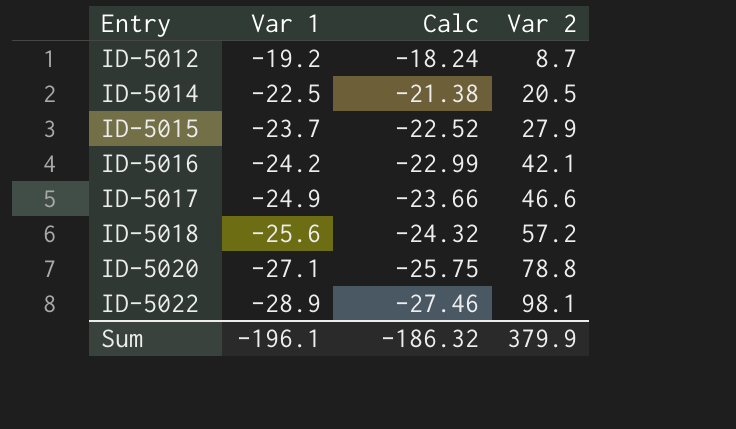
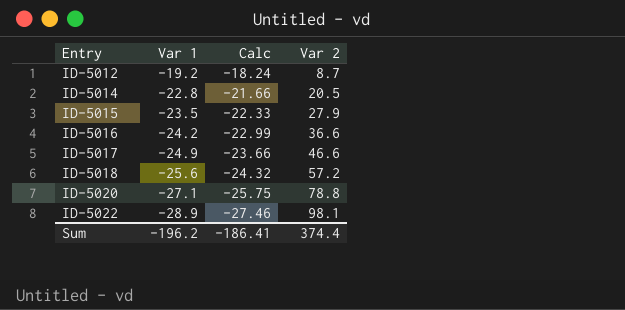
ID-5014 | Var 1: -22.5 -> -22.8
ID-5014 | Calc: -21.38 -> -21.66
ID-5015 | Var 1: -23.7 -> -23.5
ID-5015 | Calc: -22.52 -> -22.33
ID-5016 | Var 2: 42.1 -> 36.6
Sum | Var 1: -196.1 -> -196.2
Sum | Calc: -186.32 -> -186.41
Sum | Var 2: 379.9 -> 374.4

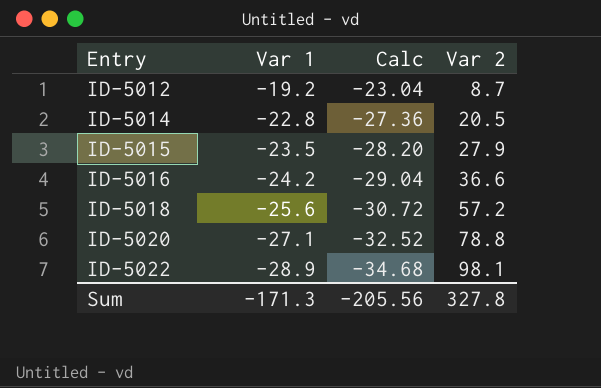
column Calc | formula: [Var 1] * 0.95 -> [Var 1] * 1.2
row ID-5017: -24.9 | -23.66 | 46.6 -> none
Sum | Var 1: -196.2 -> -171.3
Sum | Calc: -186.41 -> -205.56
Sum | Var 2: 374.4 -> 327.8

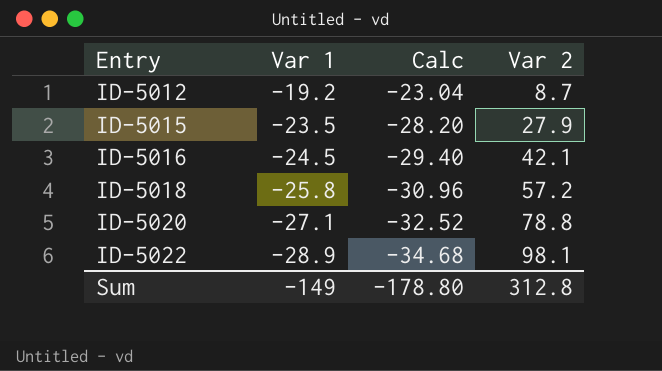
row ID-5014: -22.8 | -27.36 | 20.5 -> none
ID-5016 | Var 1: -24.2 -> -24.5
ID-5016 | Calc: -29.04 -> -29.40
ID-5016 | Var 2: 36.6 -> 42.1
ID-5018 | Var 1: -25.6 -> -25.8
ID-5018 | Calc: -30.72 -> -30.96
Sum | Var 1: -171.3 -> -149
Sum | Calc: -205.56 -> -178.80
Sum | Var 2: 327.8 -> 312.8

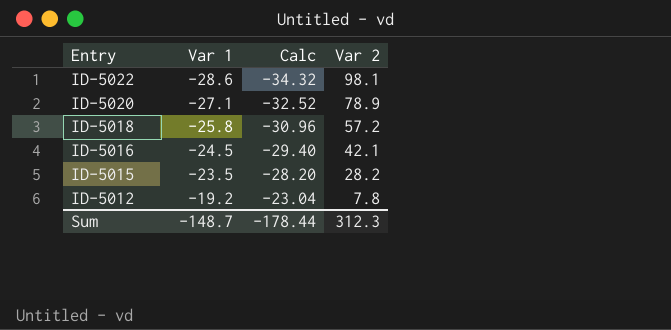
row order: Entry ascending -> Entry descending
ID-5022 | Var 1: -28.9 -> -28.6
ID-5022 | Calc: -34.68 -> -34.32
ID-5020 | Var 2: 78.8 -> 78.9
ID-5015 | Var 2: 27.9 -> 28.2
ID-5012 | Var 2: 8.7 -> 7.8
Sum | Var 1: -149 -> -148.7
Sum | Calc: -178.80 -> -178.44
Sum | Var 2: 312.8 -> 312.3

